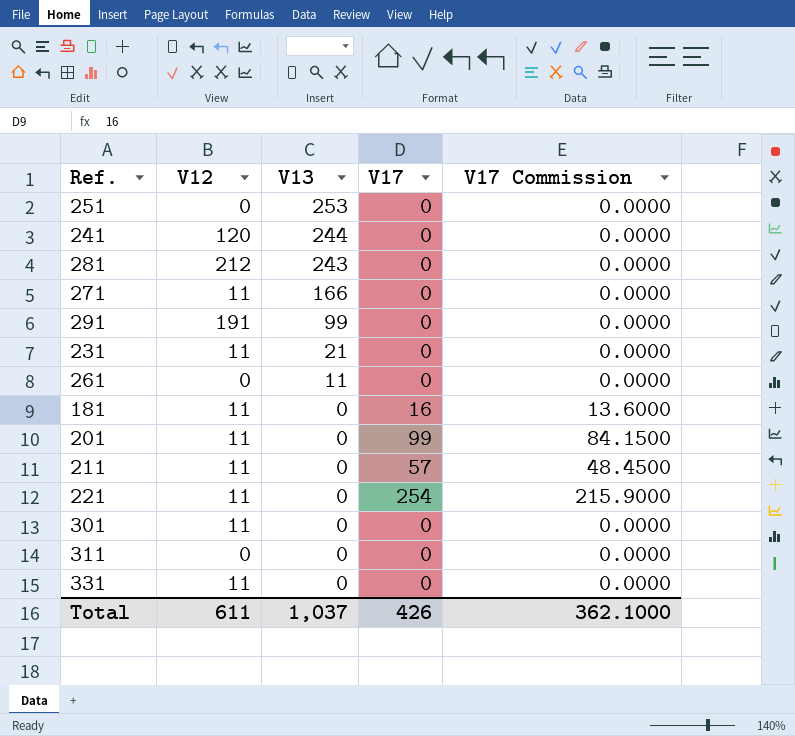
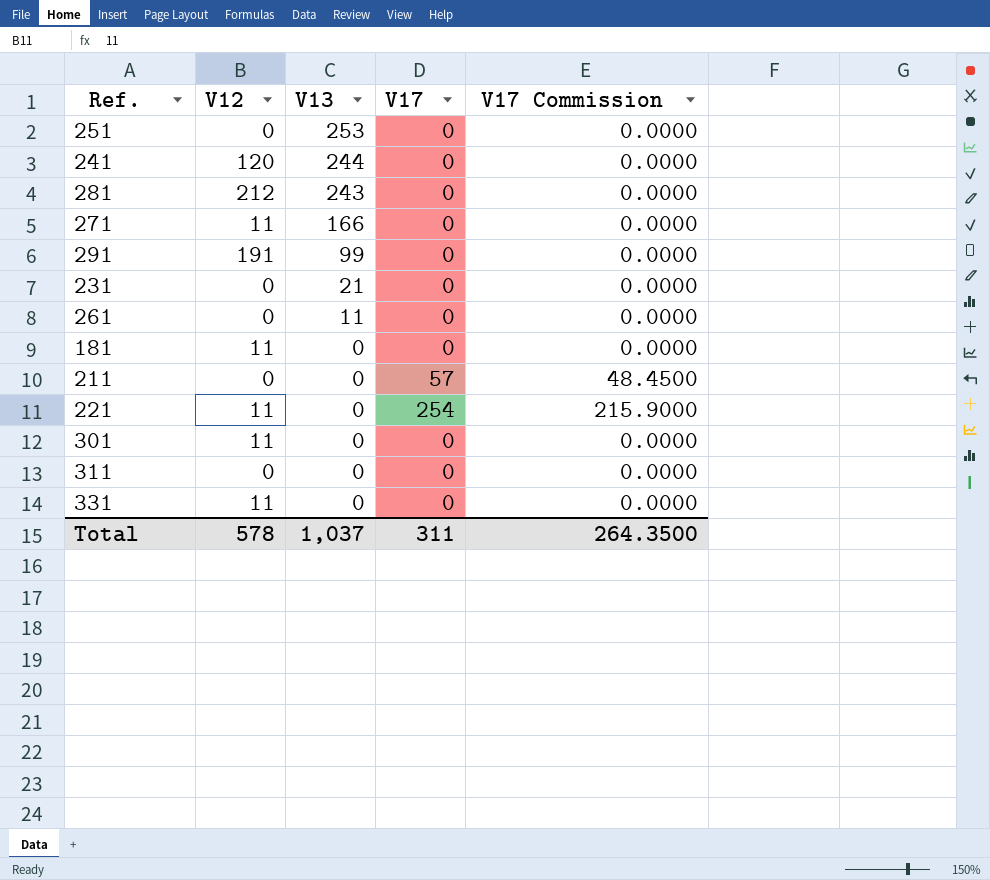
row 201: 11 | 0 | 99 | 84.1500 -> none
231 | V12: 11 -> 0
181 | V17: 16 -> 0
181 | V17 Commission: 13.6000 -> 0.0000
211 | V12: 11 -> 0
Total | V12: 611 -> 578
Total | V17: 426 -> 311
Total | V17 Commission: 362.1000 -> 264.3500

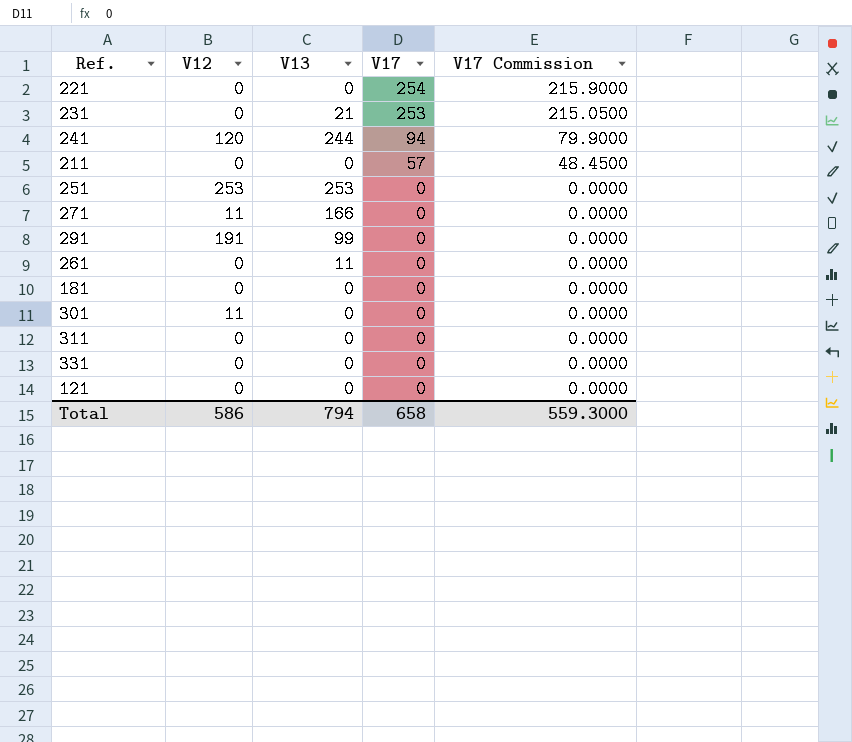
row order: V13 descending -> V17 descending
row 281: 212 | 243 | 0 | 0.0000 -> none
221 | V12: 11 -> 0
231 | V17: 0 -> 253
231 | V17 Commission: 0.0000 -> 215.0500
241 | V17: 0 -> 94
241 | V17 Commission: 0.0000 -> 79.9000
251 | V12: 0 -> 253
181 | V12: 11 -> 0
331 | V12: 11 -> 0
row 121: none -> 0 | 0 | 0 | 0.0000
Total | V12: 578 -> 586
Total | V13: 1,037 -> 794
Total | V17: 311 -> 658
Total | V17 Commission: 264.3500 -> 559.3000

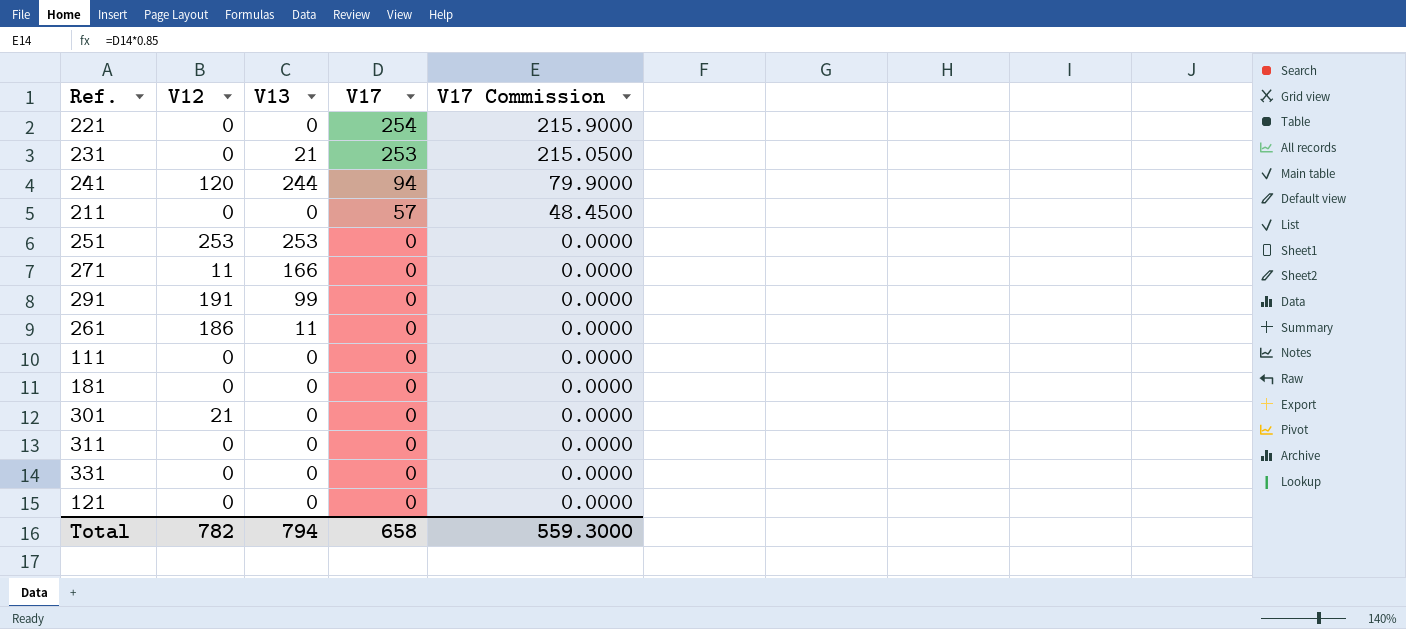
261 | V12: 0 -> 186
row 111: none -> 0 | 0 | 0 | 0.0000
301 | V12: 11 -> 21
Total | V12: 586 -> 782

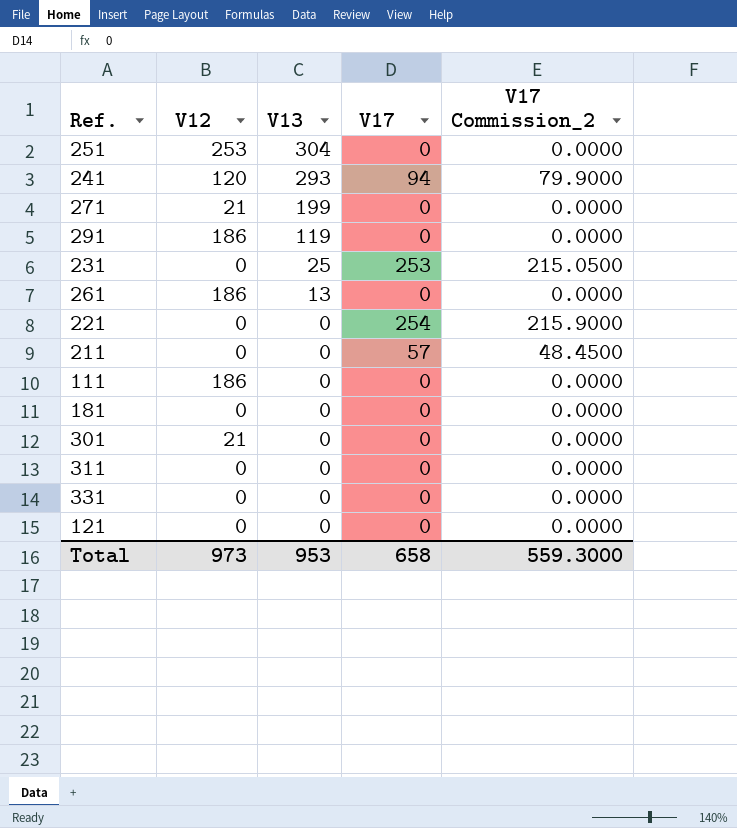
row order: V17 descending -> V13 descending
column name: V17 Commission -> V17 Commission_2
251 | V13: 253 -> 304
241 | V13: 244 -> 293
271 | V12: 11 -> 21
271 | V13: 166 -> 199
291 | V12: 191 -> 186
291 | V13: 99 -> 119
231 | V13: 21 -> 25
261 | V13: 11 -> 13
111 | V12: 0 -> 186
Total | V12: 782 -> 973
Total | V13: 794 -> 953

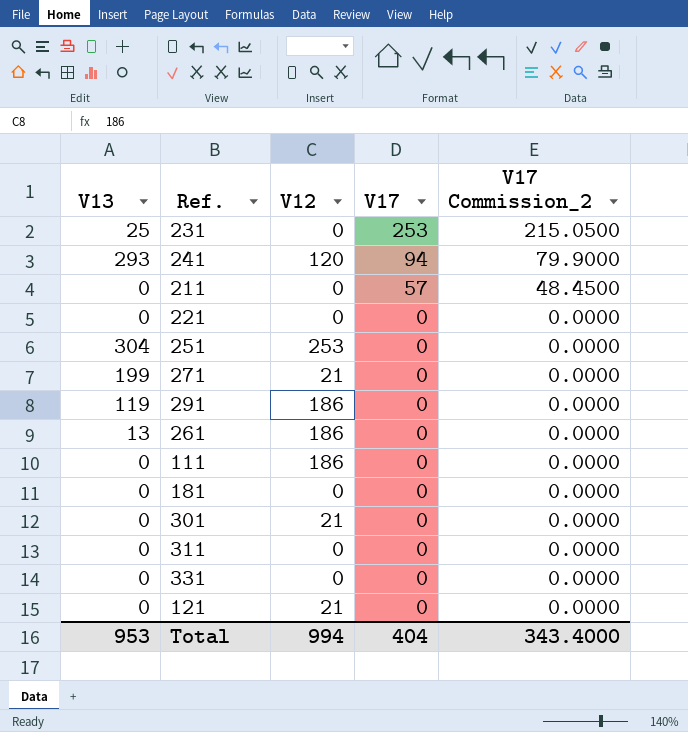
row order: V13 descending -> V17 descending
column V13 | position: 3 -> 1
221 | V17: 254 -> 0
221 | V17 Commission_2: 215.9000 -> 0.0000
121 | V12: 0 -> 21
Total | V12: 973 -> 994
Total | V17: 658 -> 404
Total | V17 Commission_2: 559.3000 -> 343.4000

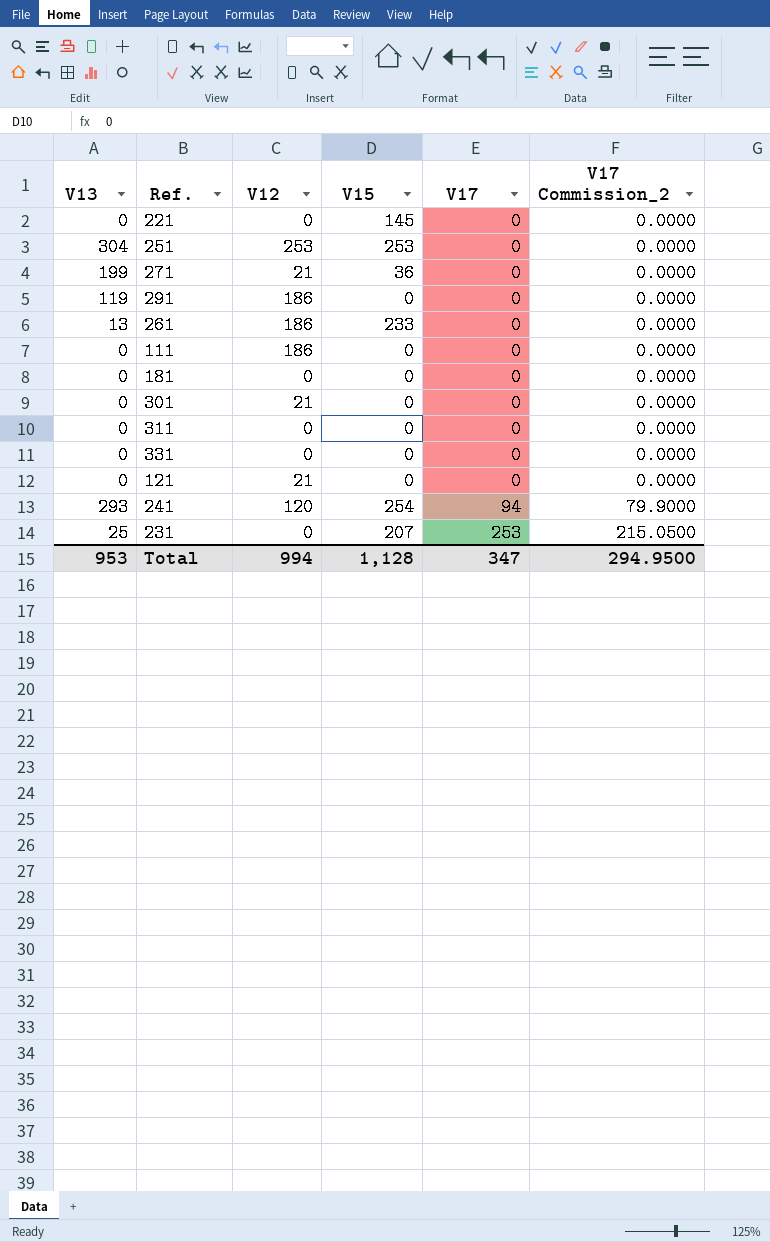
row order: V17 descending -> V17 ascending
column V15 | position: none -> 4
row 211: 0 | 0 | 57 | 48.4500 -> none
Total | V17: 404 -> 347
Total | V17 Commission_2: 343.4000 -> 294.9500

